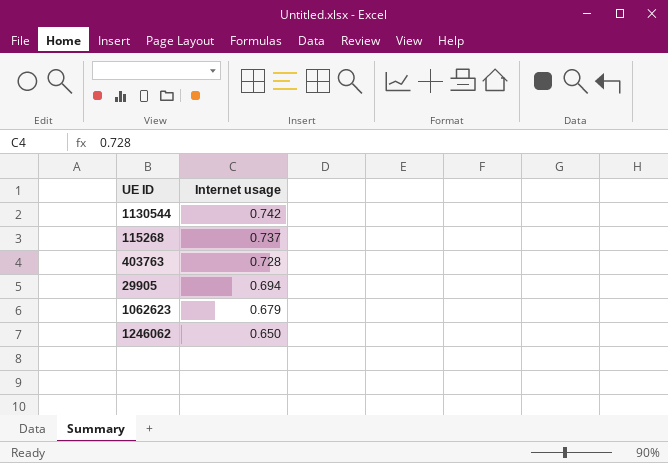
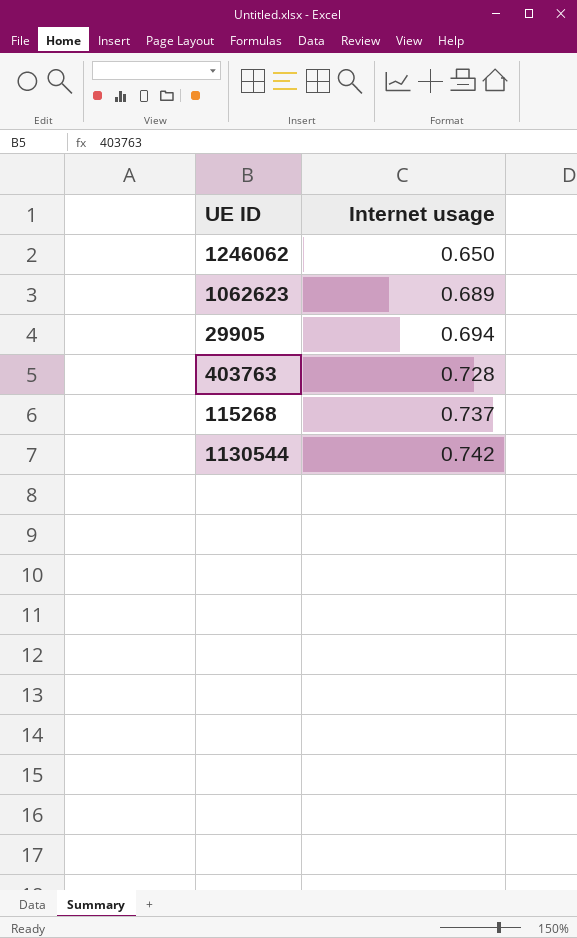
row order: Internet usage descending -> Internet usage ascending
1062623 | Internet usage: 0.679 -> 0.689

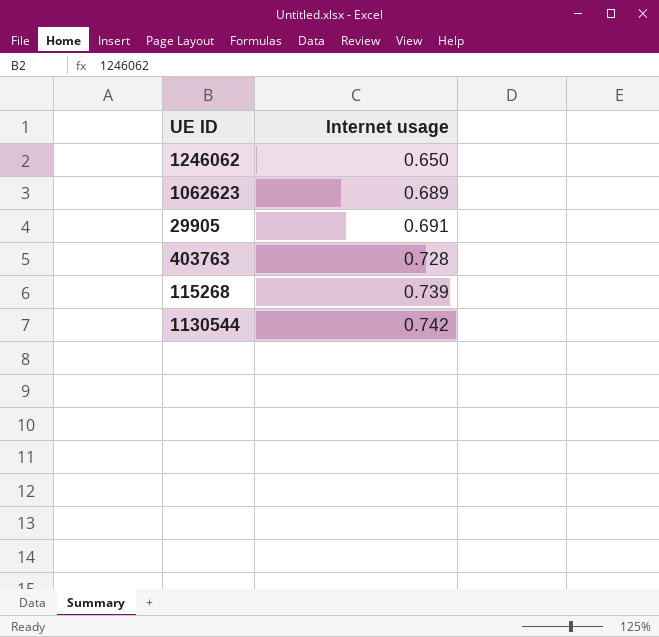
29905 | Internet usage: 0.694 -> 0.691
115268 | Internet usage: 0.737 -> 0.739

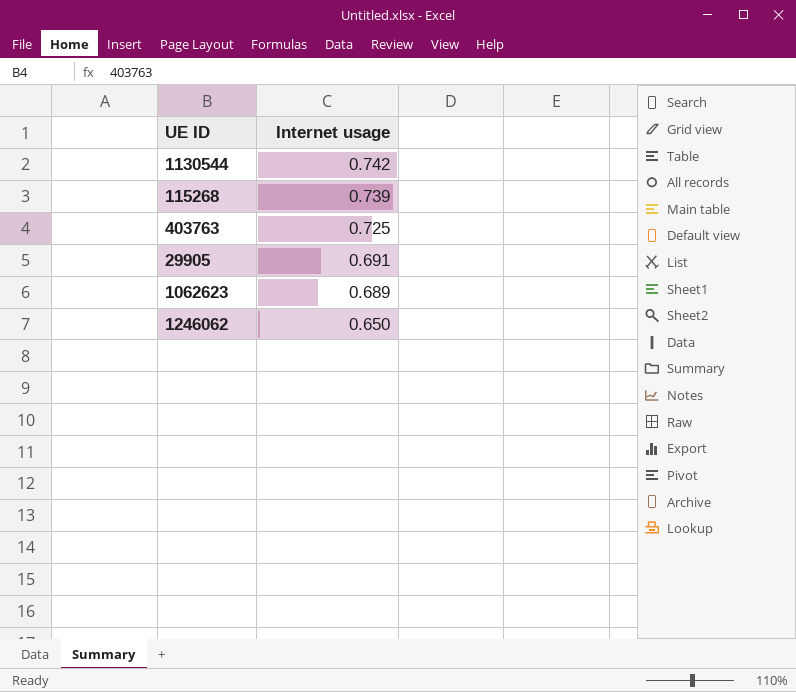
row order: Internet usage ascending -> Internet usage descending
403763 | Internet usage: 0.728 -> 0.725

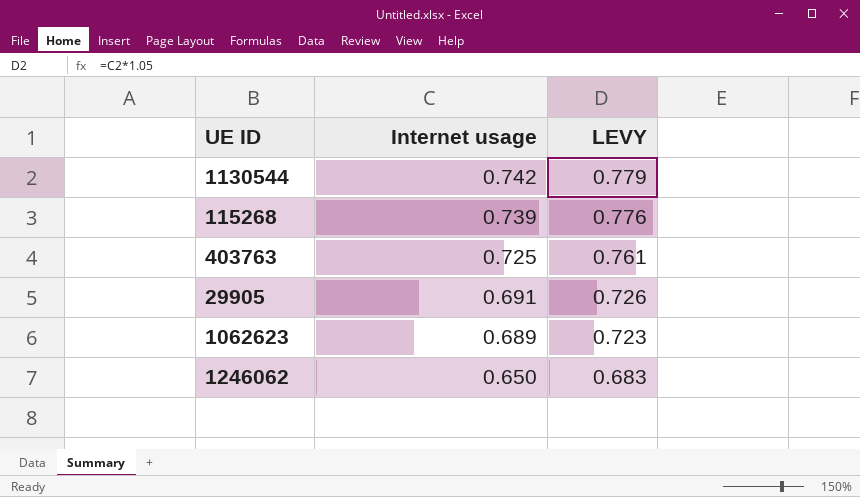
column LEVY | formula: none -> [Internet usage] * 1.05

